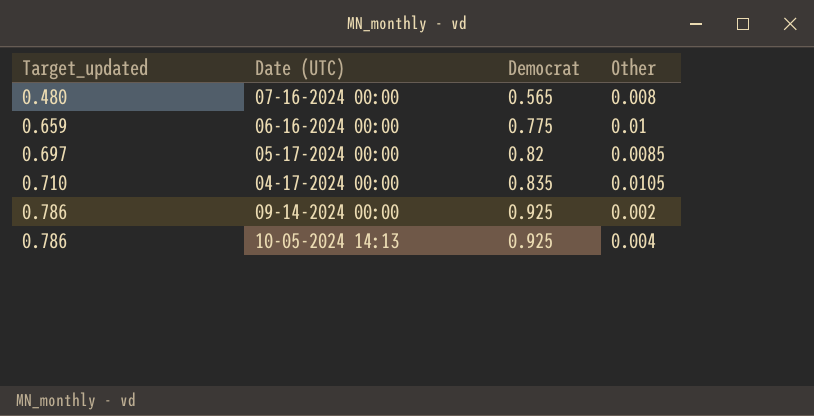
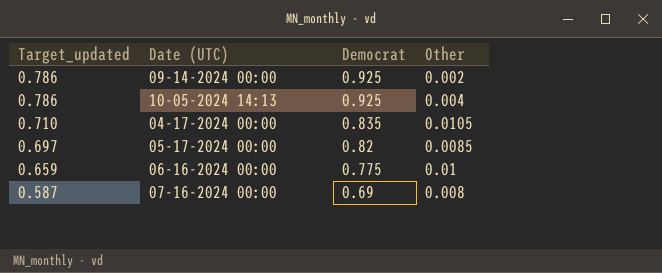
row order: Target_updated ascending -> Target_updated descending
07-16-2024 00:00 | Target_updated: 0.480 -> 0.587
07-16-2024 00:00 | Democrat: 0.565 -> 0.69

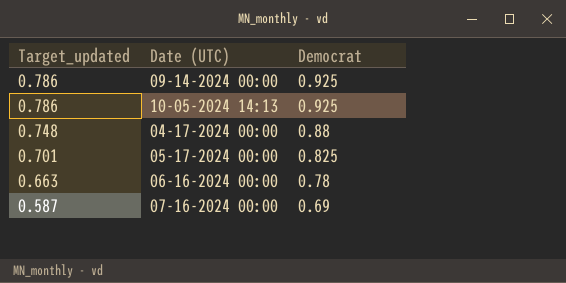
column Other | position: 4 -> none
04-17-2024 00:00 | Target_updated: 0.710 -> 0.748
04-17-2024 00:00 | Democrat: 0.835 -> 0.88
05-17-2024 00:00 | Target_updated: 0.697 -> 0.701
05-17-2024 00:00 | Democrat: 0.82 -> 0.825
06-16-2024 00:00 | Target_updated: 0.659 -> 0.663
06-16-2024 00:00 | Democrat: 0.775 -> 0.78

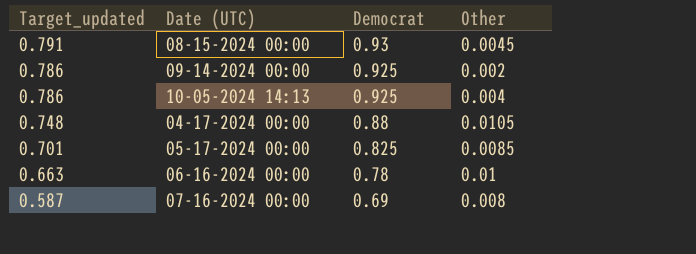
column Other | position: none -> 4
row 08-15-2024 00:00: none -> 0.791 | 0.93 | 0.0045

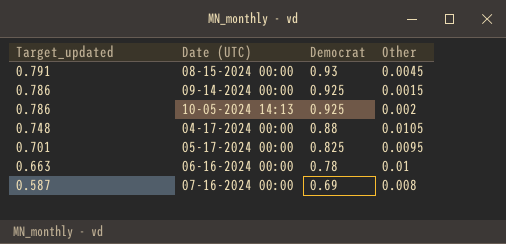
09-14-2024 00:00 | Other: 0.002 -> 0.0015
10-05-2024 14:13 | Other: 0.004 -> 0.002
05-17-2024 00:00 | Other: 0.0085 -> 0.0095

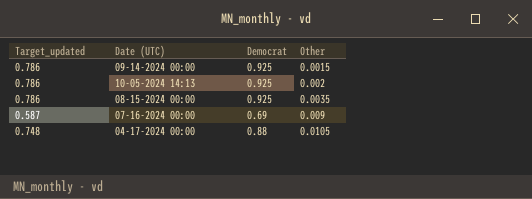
row order: Target_updated descending -> Other ascending
row 05-17-2024 00:00: 0.701 | 0.825 | 0.0095 -> none
row 06-16-2024 00:00: 0.663 | 0.78 | 0.01 -> none
08-15-2024 00:00 | Target_updated: 0.791 -> 0.786
08-15-2024 00:00 | Democrat: 0.93 -> 0.925
08-15-2024 00:00 | Other: 0.0045 -> 0.0035
07-16-2024 00:00 | Other: 0.008 -> 0.009

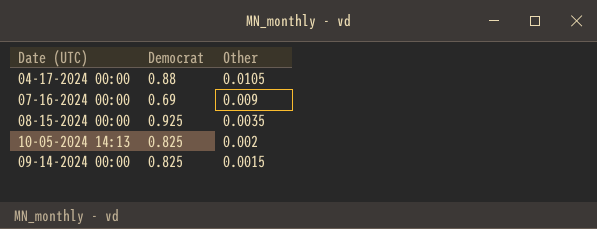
row order: Other ascending -> Other descending
column Target_updated | formula: [Democrat] * 0.85 -> none
10-05-2024 14:13 | Democrat: 0.925 -> 0.825
09-14-2024 00:00 | Democrat: 0.925 -> 0.825

